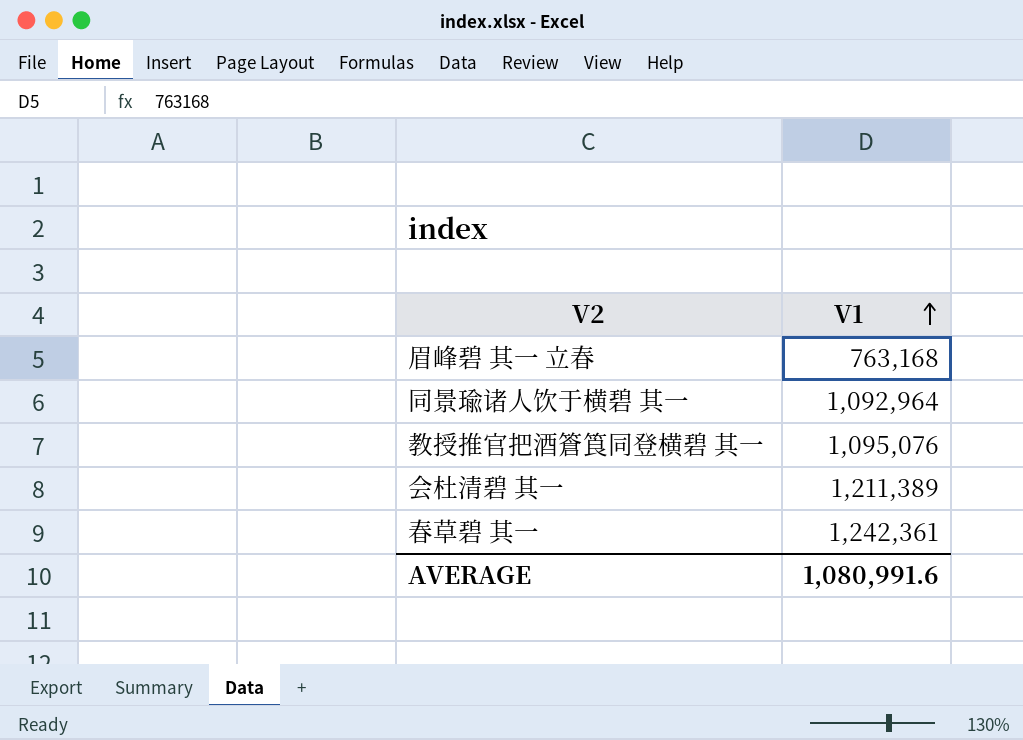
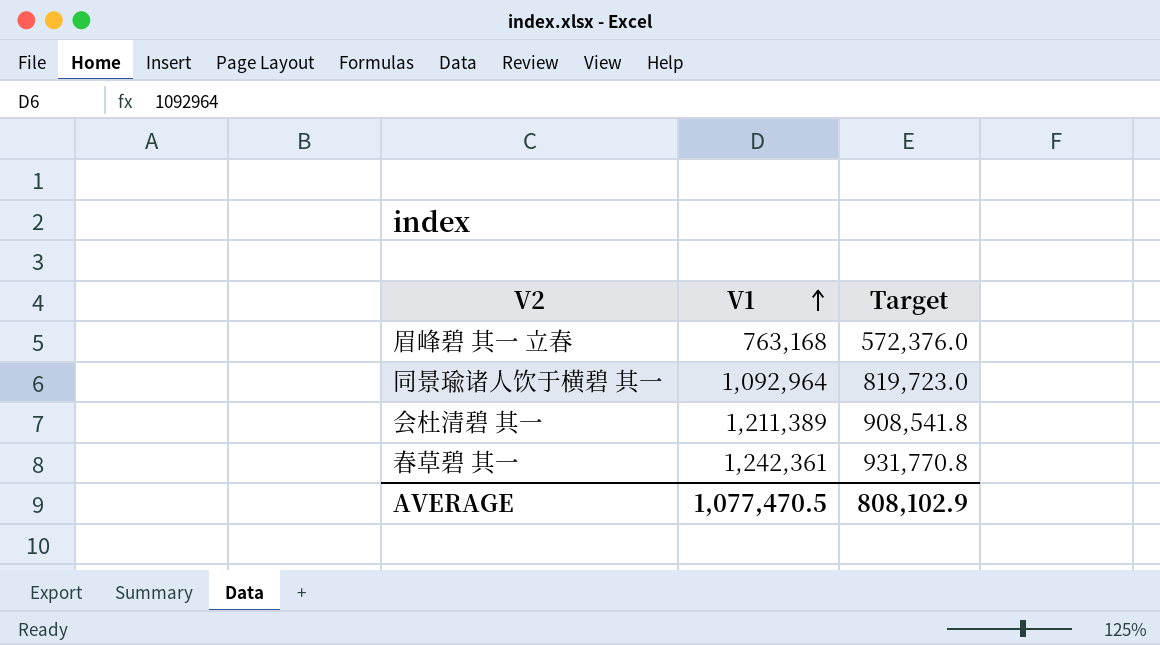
column Target | formula: none -> [V1] * 0.75
row 教授推官把酒篬筤同登横碧 其一: 1,095,076 -> none
AVERAGE | V1: 1,080,991.6 -> 1,077,470.5

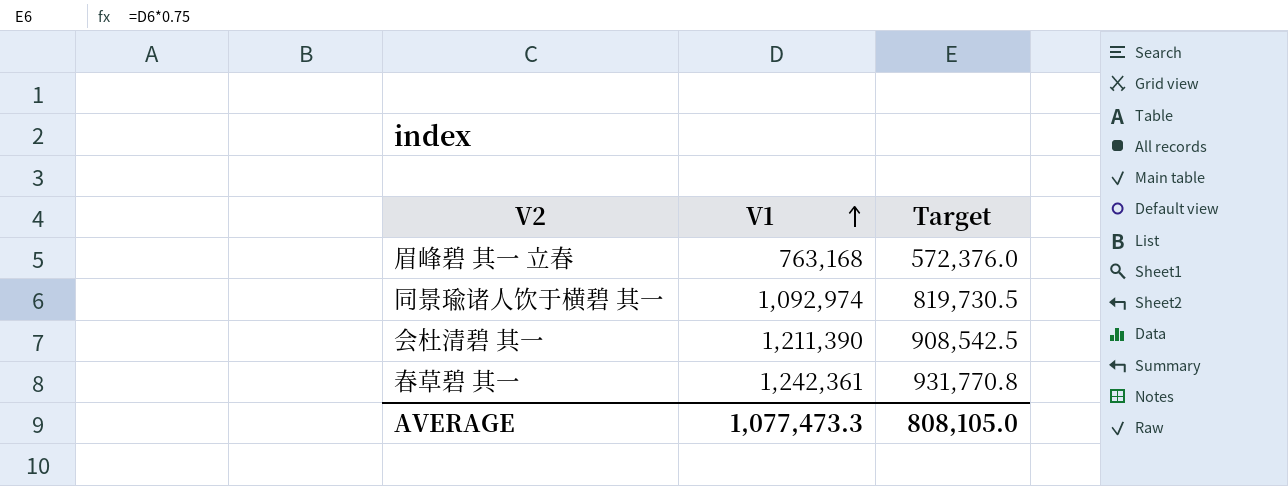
同景瑜诸人饮于横碧 其一 | V1: 1,092,964 -> 1,092,974
同景瑜诸人饮于横碧 其一 | Target: 819,723.0 -> 819,730.5
会杜清碧 其一 | V1: 1,211,389 -> 1,211,390
会杜清碧 其一 | Target: 908,541.8 -> 908,542.5
AVERAGE | V1: 1,077,470.5 -> 1,077,473.3
AVERAGE | Target: 808,102.9 -> 808,105.0

